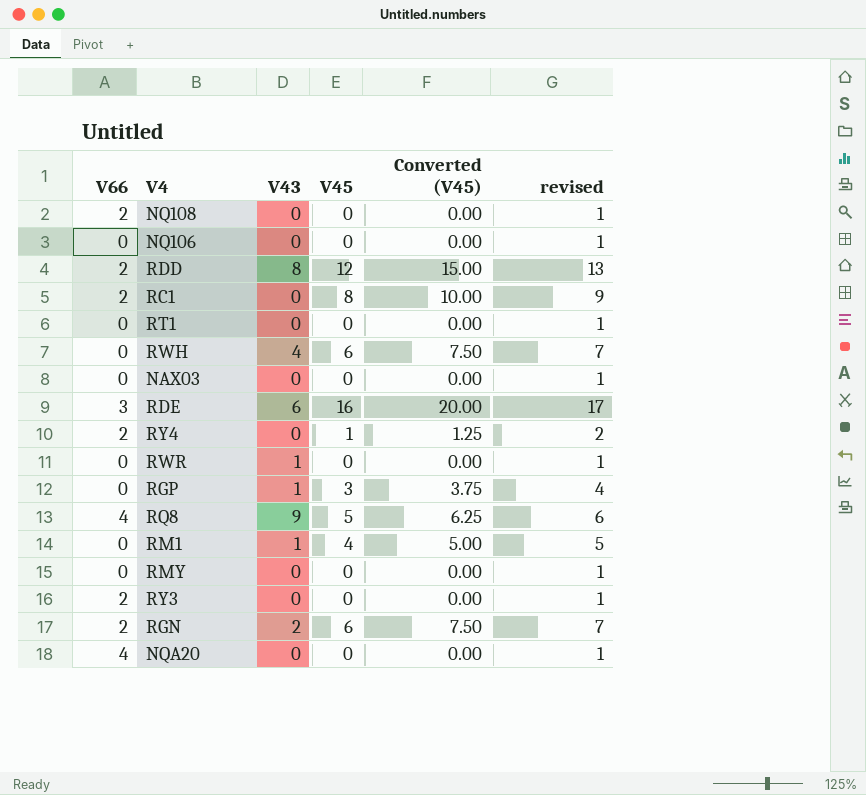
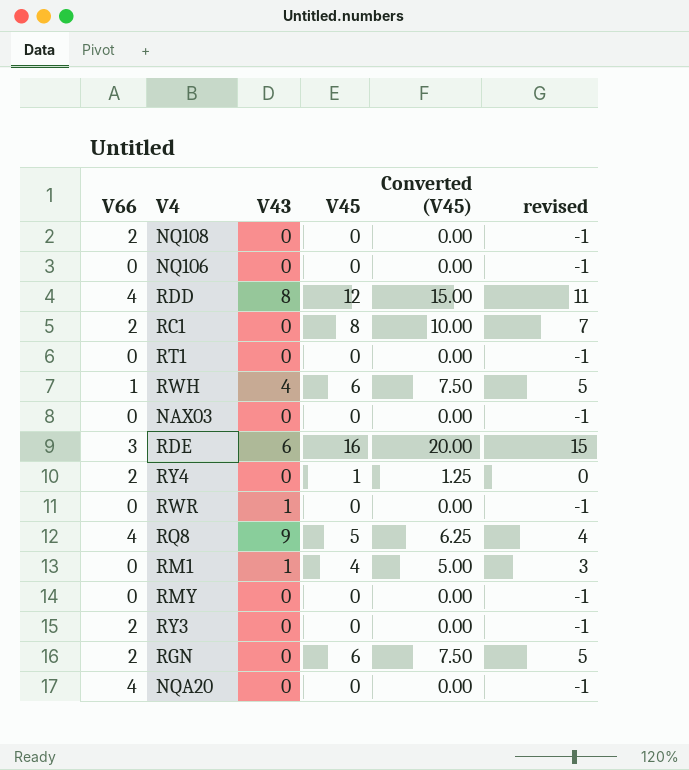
column revised | formula: [V45] + 1 -> [V45] - 1
row RGP: 0 | 1 | 3 | 3.75 | 4 -> none
RDD | V66: 2 -> 4
RWH | V66: 0 -> 1
RGN | V43: 2 -> 0

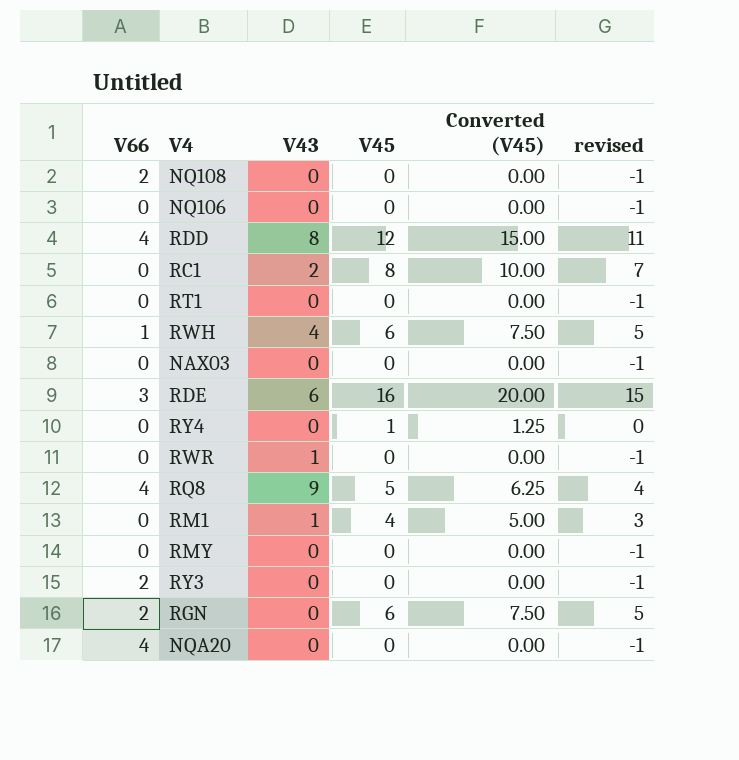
RC1 | V66: 2 -> 0
RC1 | V43: 0 -> 2
RY4 | V66: 2 -> 0

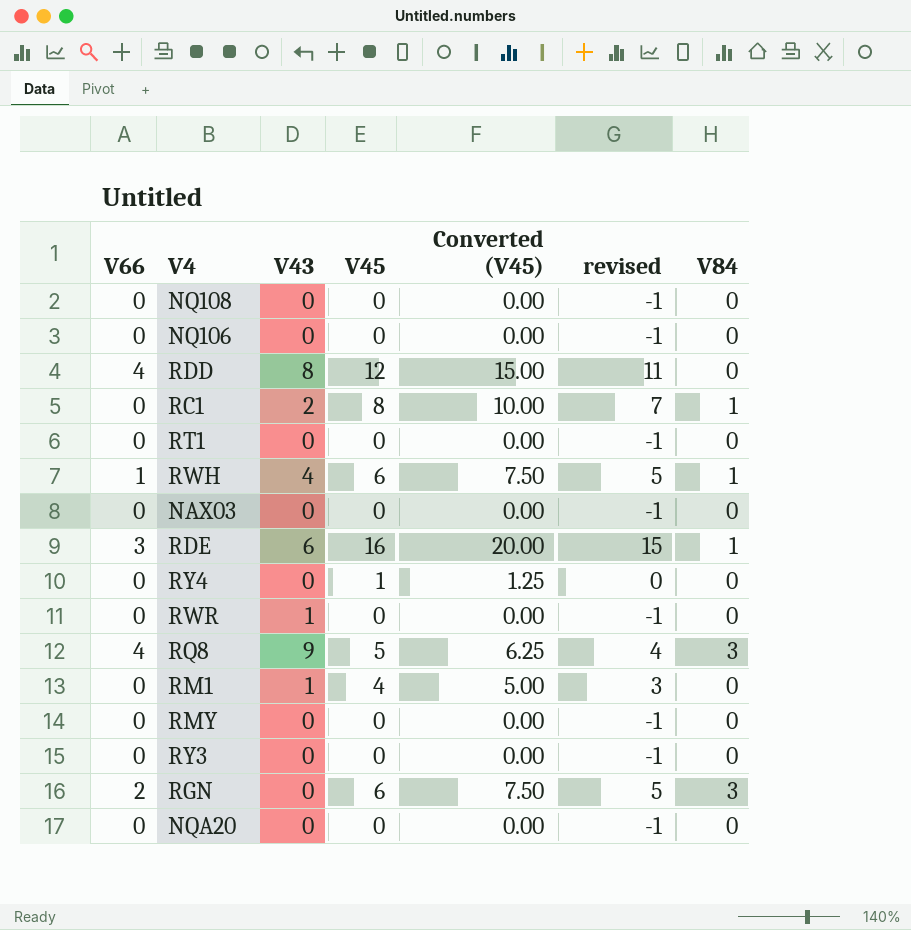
column V84 | position: none -> 7
NQ108 | V66: 2 -> 0
RY3 | V66: 2 -> 0
NQA20 | V66: 4 -> 0

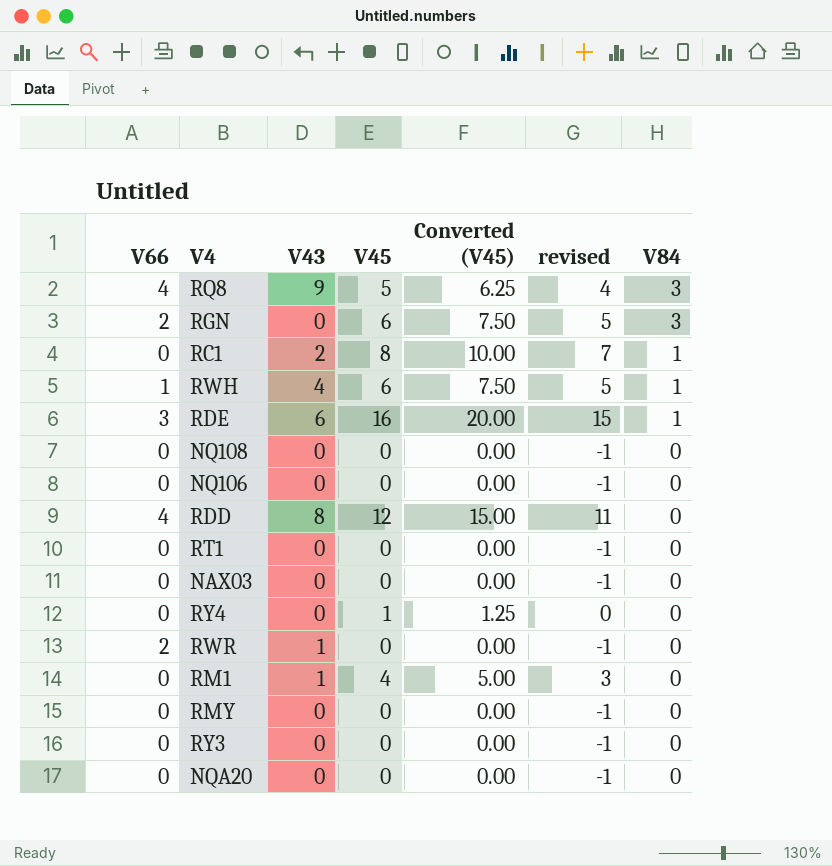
row order: none -> V84 descending
RWR | V66: 0 -> 2

